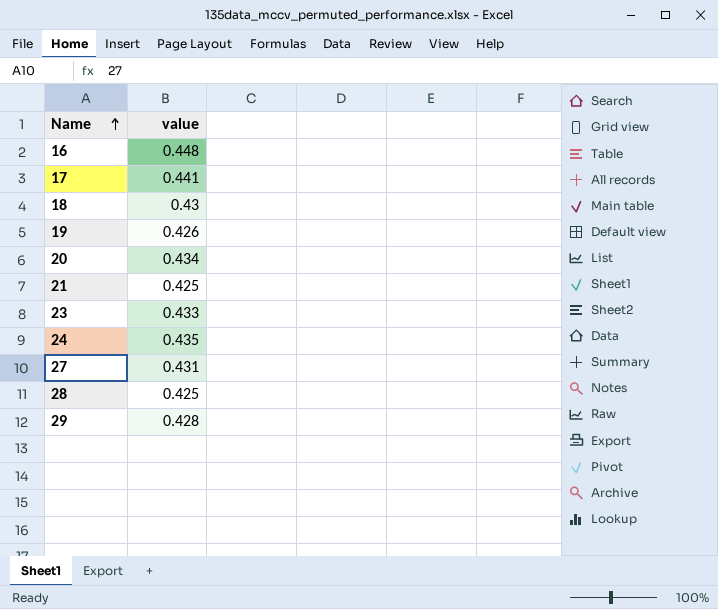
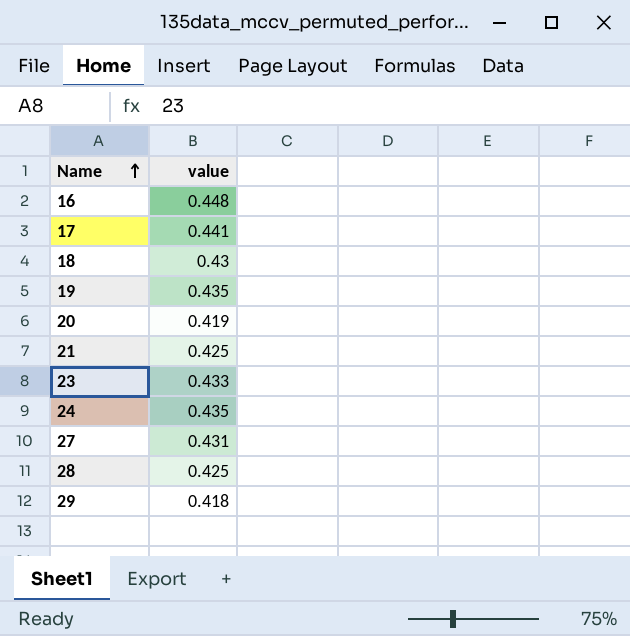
19 | value: 0.426 -> 0.435
20 | value: 0.434 -> 0.419
29 | value: 0.428 -> 0.418

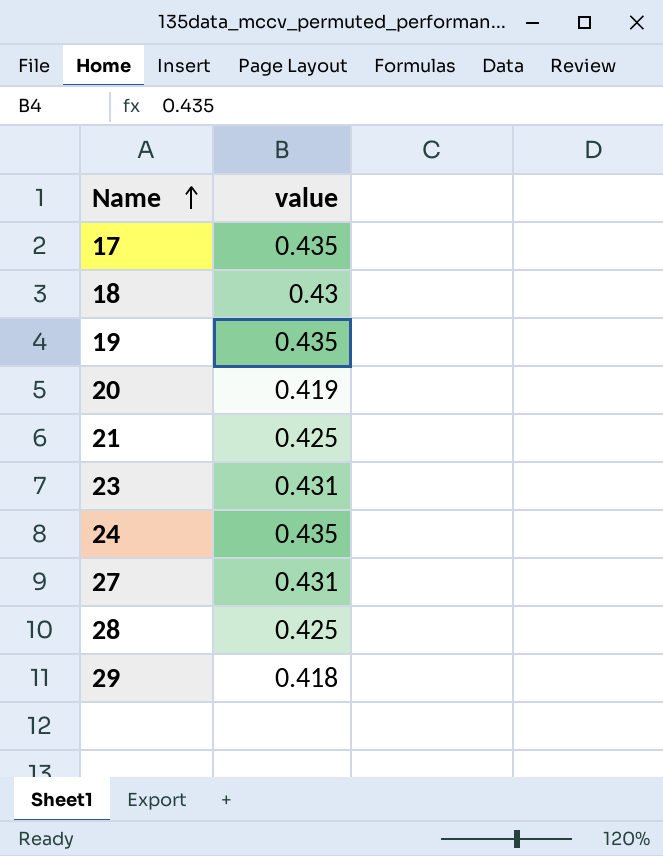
row 16: 0.448 -> none
17 | value: 0.441 -> 0.435
23 | value: 0.433 -> 0.431

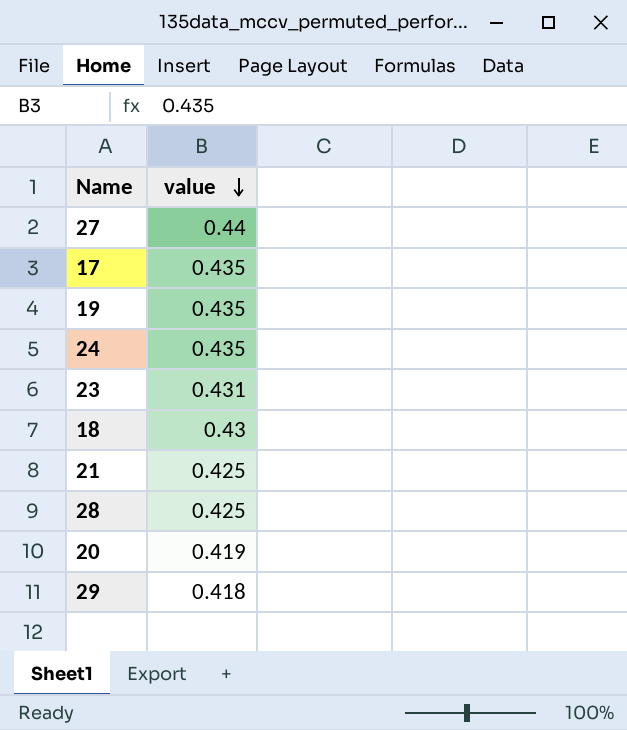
row order: Name ascending -> value descending
27 | value: 0.431 -> 0.44

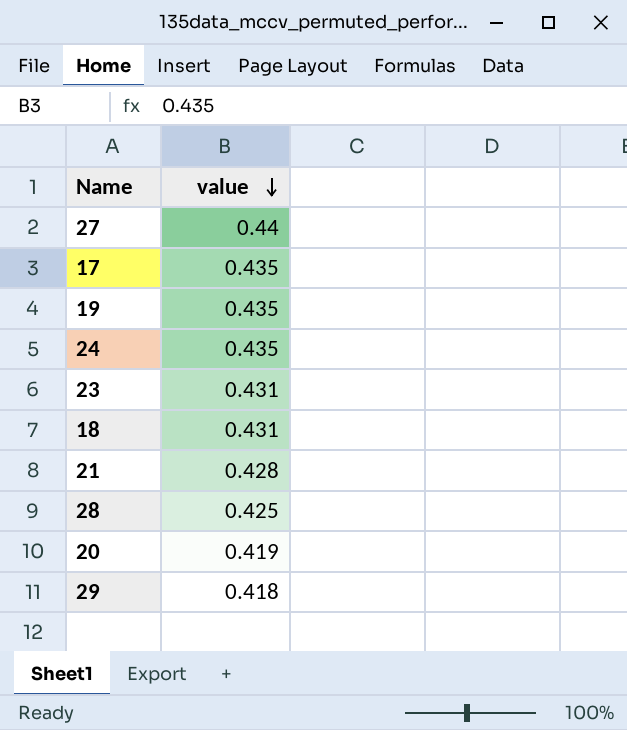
18 | value: 0.43 -> 0.431
21 | value: 0.425 -> 0.428

